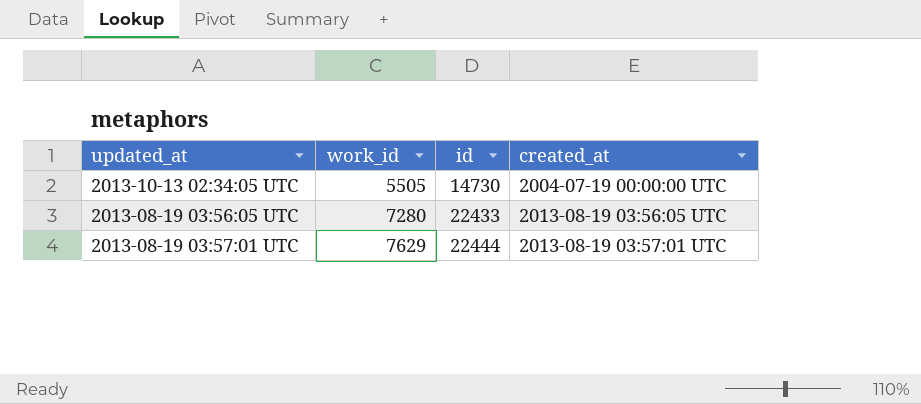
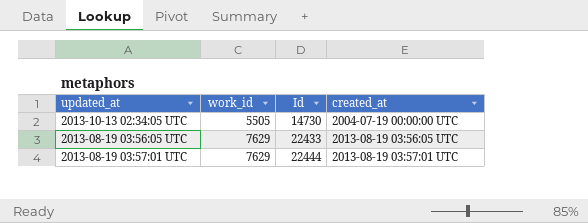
column name: id -> Id
2013-08-19 03:56:05 UTC | work_id: 7280 -> 7629

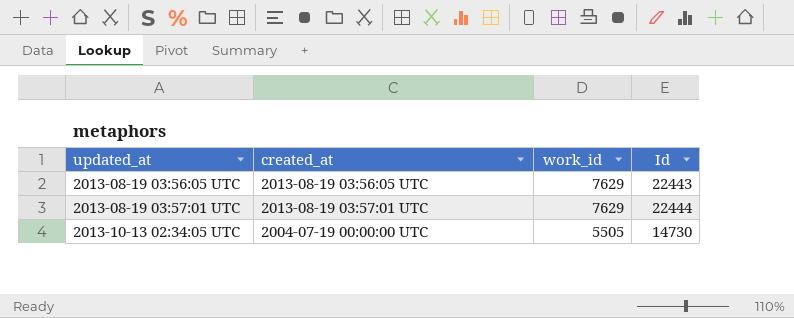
row order: work_id ascending -> updated_at ascending
column created_at | position: 4 -> 2
2013-08-19 03:56:05 UTC | Id: 22433 -> 22443

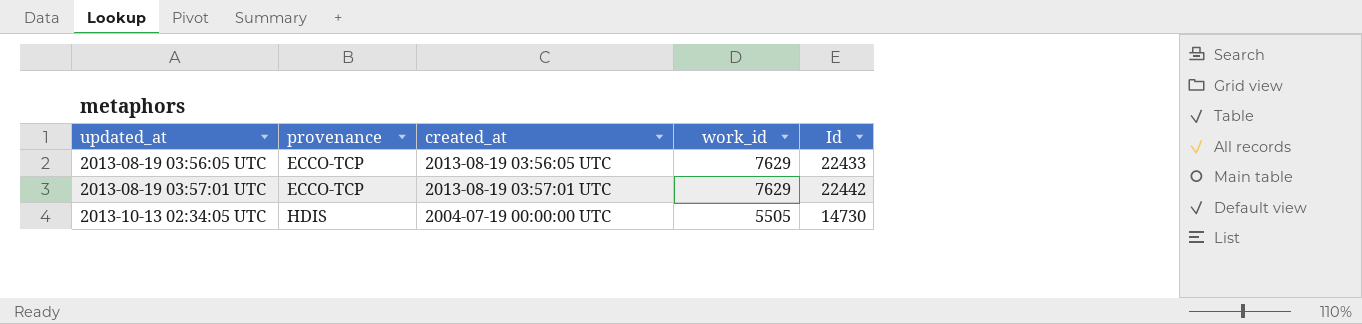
column provenance | position: none -> 2
2013-08-19 03:56:05 UTC | Id: 22443 -> 22433
2013-08-19 03:57:01 UTC | Id: 22444 -> 22442

